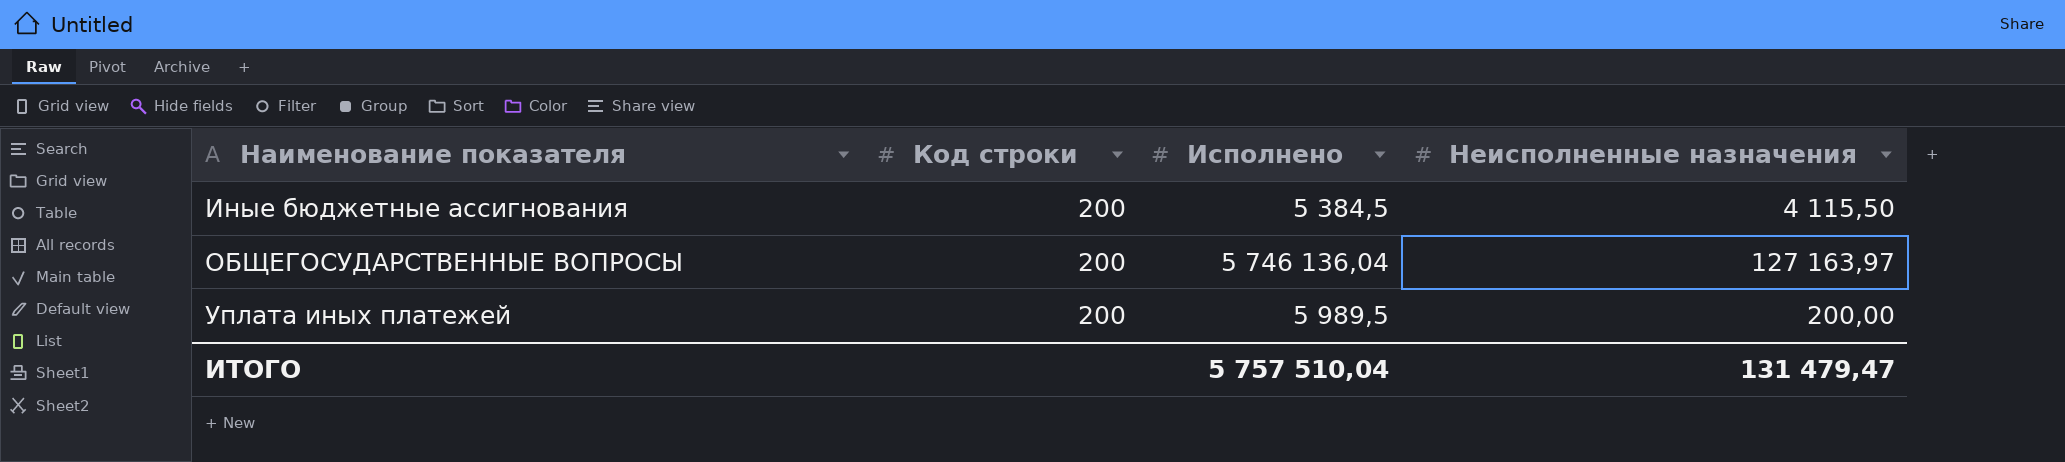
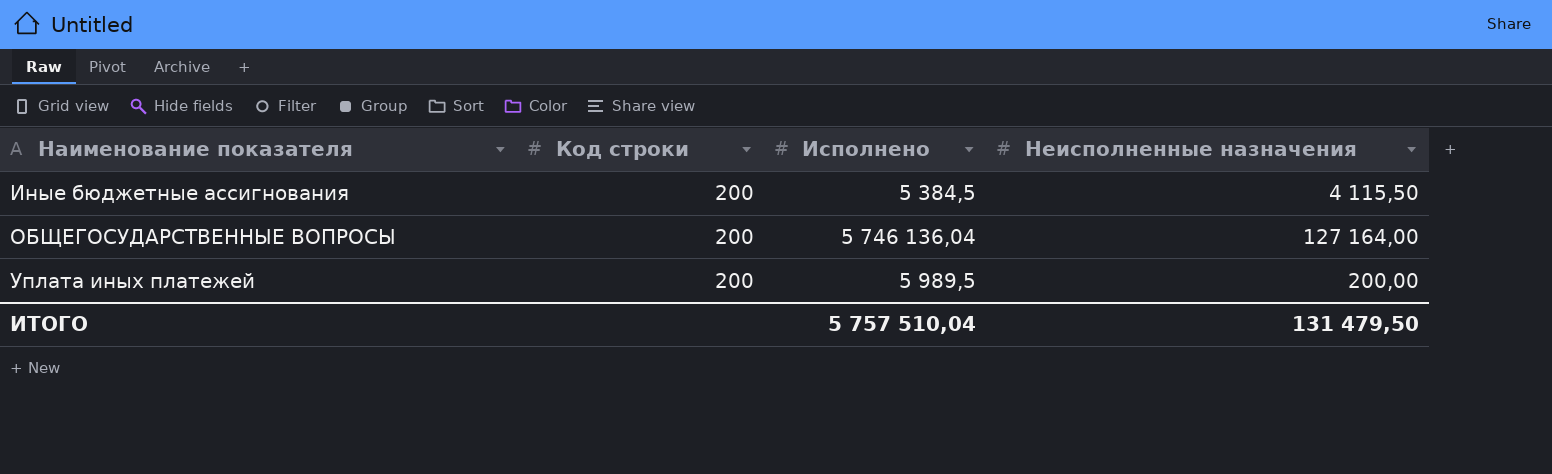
ОБЩЕГОСУДАРСТВЕННЫЕ ВОПРОСЫ | Неисполненные назначения: 127 163,97 -> 127 164,00
ИТОГО | Неисполненные назначения: 131 479,47 -> 131 479,50

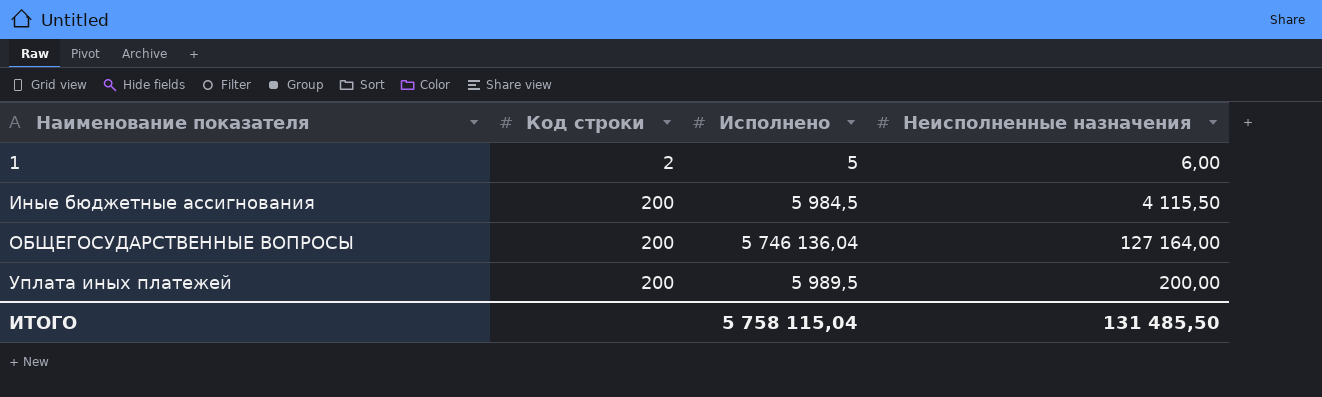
row 1: none -> 2 | 5 | 6,00
Иные бюджетные ассигнования | Исполнено: 5 384,5 -> 5 984,5
ИТОГО | Исполнено: 5 757 510,04 -> 5 758 115,04
ИТОГО | Неисполненные назначения: 131 479,50 -> 131 485,50

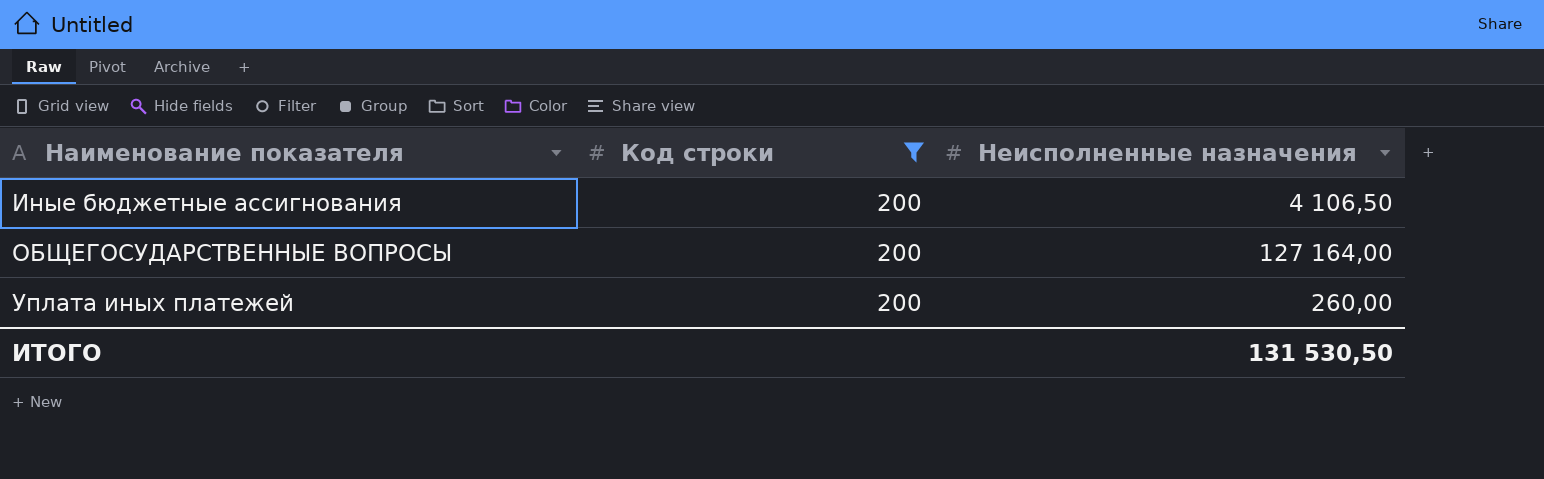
filter: none -> Код строки = 200
column Исполнено | position: 3 -> none
Иные бюджетные ассигнования | Неисполненные назначения: 4 115,50 -> 4 106,50
Уплата иных платежей | Неисполненные назначения: 200,00 -> 260,00
ИТОГО | Неисполненные назначения: 131 485,50 -> 131 530,50

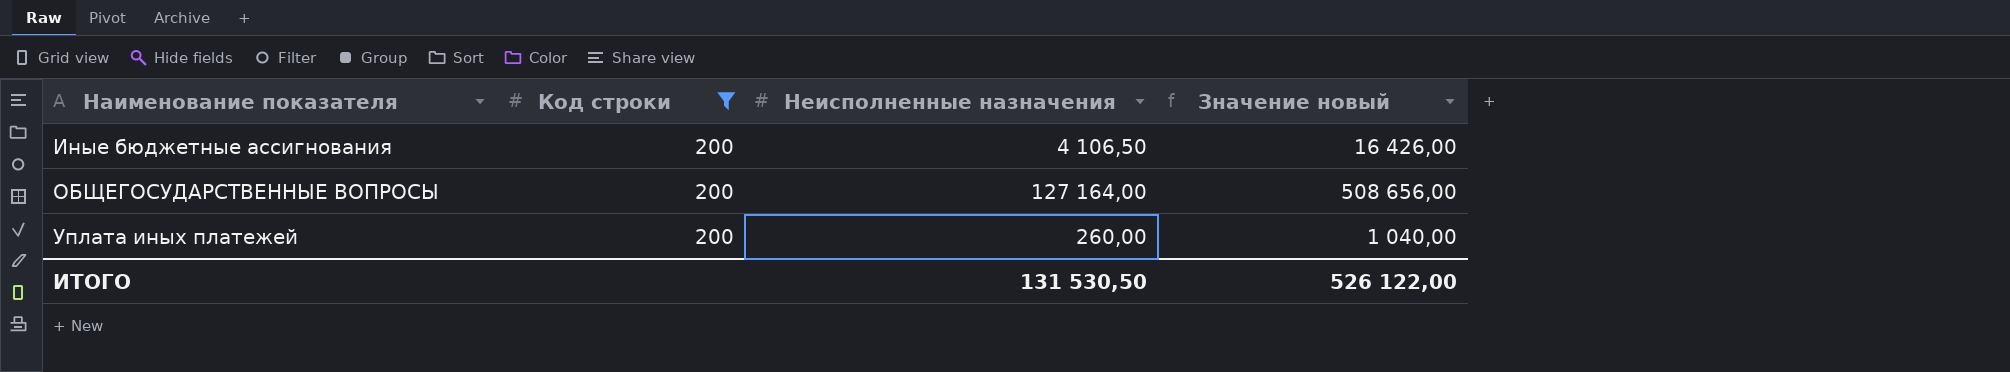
column Значение новый | formula: none -> [Неисполненные назначения] * 4

